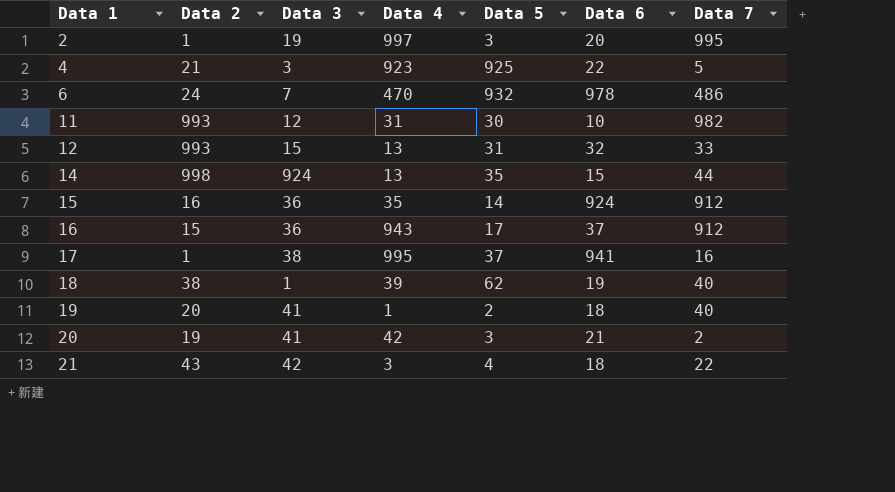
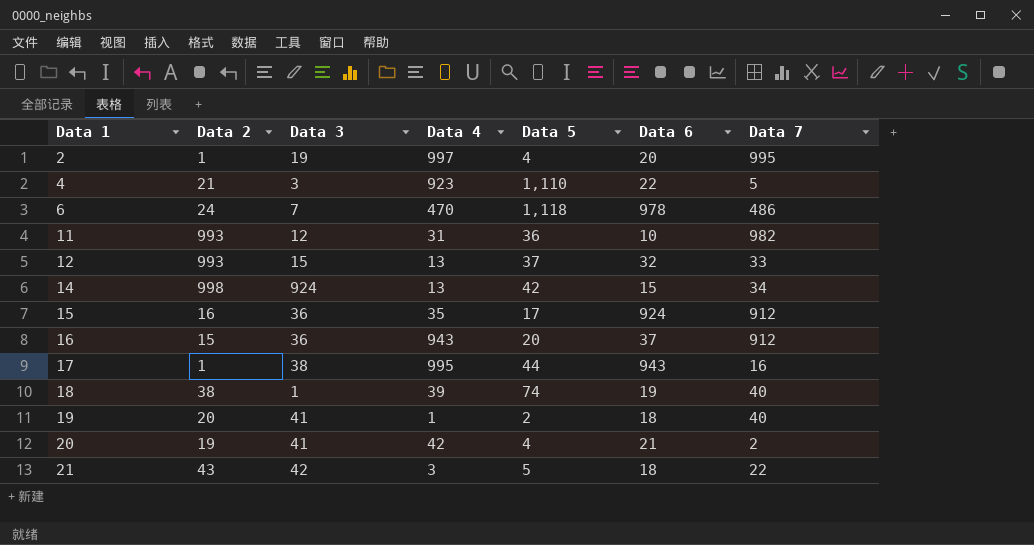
2 | Data 5: 3 -> 4
4 | Data 5: 925 -> 1,110
6 | Data 5: 932 -> 1,118
11 | Data 5: 30 -> 36
12 | Data 5: 31 -> 37
14 | Data 5: 35 -> 42
14 | Data 7: 44 -> 34
15 | Data 5: 14 -> 17
16 | Data 5: 17 -> 20
17 | Data 5: 37 -> 44
17 | Data 6: 941 -> 943
18 | Data 5: 62 -> 74
20 | Data 5: 3 -> 4
21 | Data 5: 4 -> 5

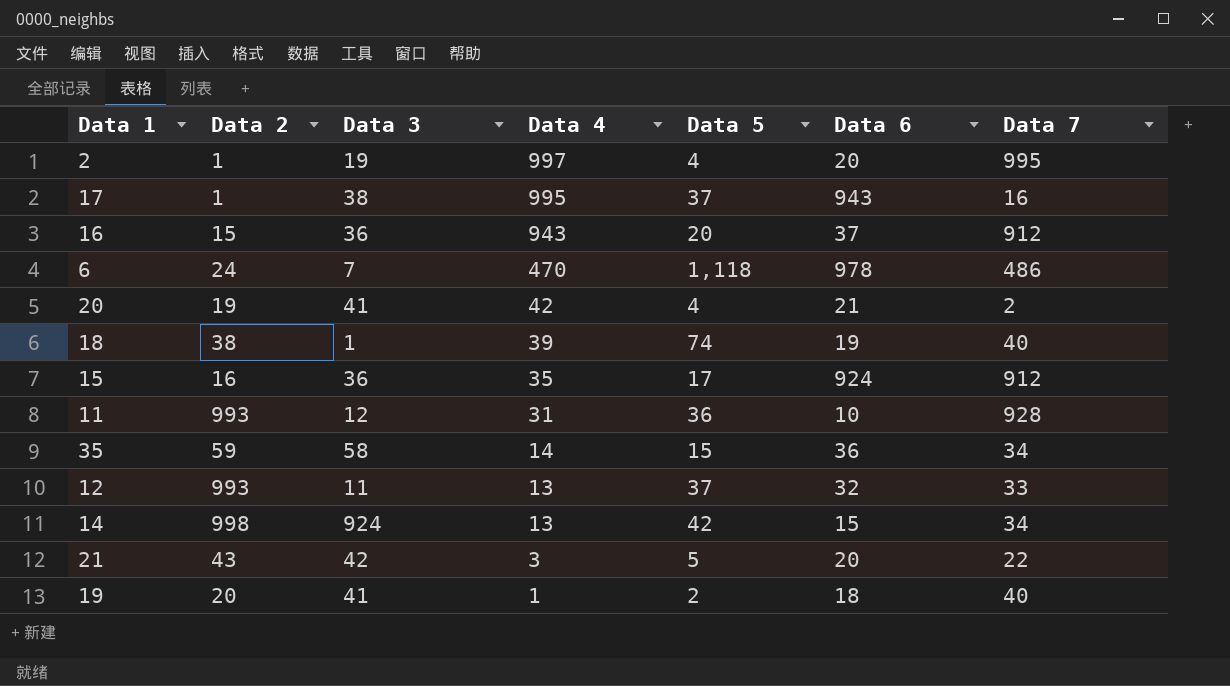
row order: Data 1 ascending -> Data 4 descending
row 4: 21 | 3 | 923 | 1,110 | 22 | 5 -> none
17 | Data 5: 44 -> 37
11 | Data 7: 982 -> 928
row 35: none -> 59 | 58 | 14 | 15 | 36 | 34
12 | Data 3: 15 -> 11
21 | Data 6: 18 -> 20

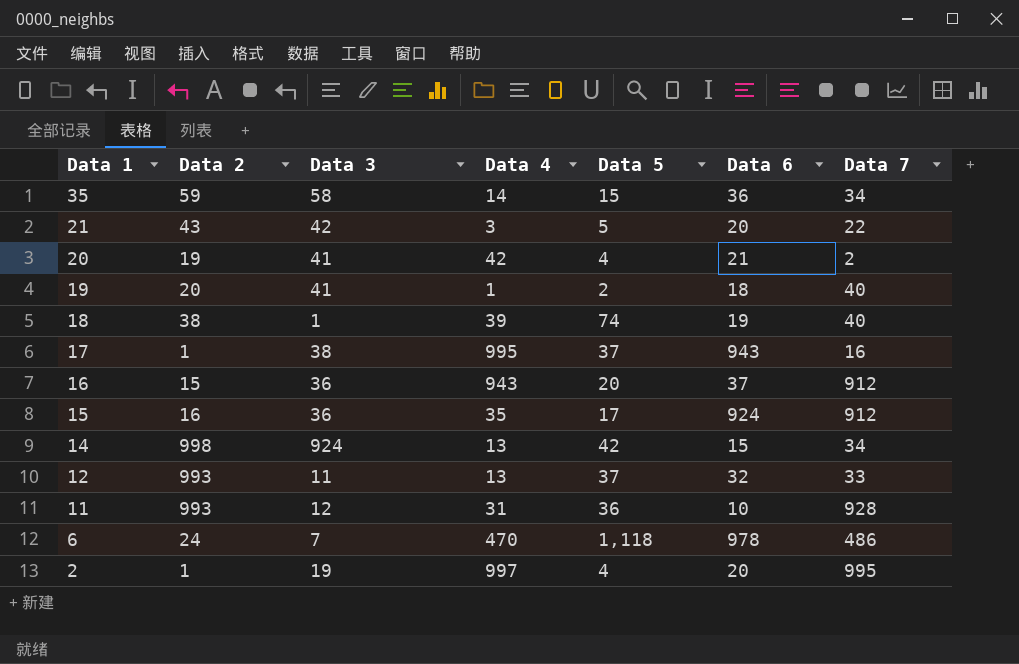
row order: Data 4 descending -> Data 1 descending

